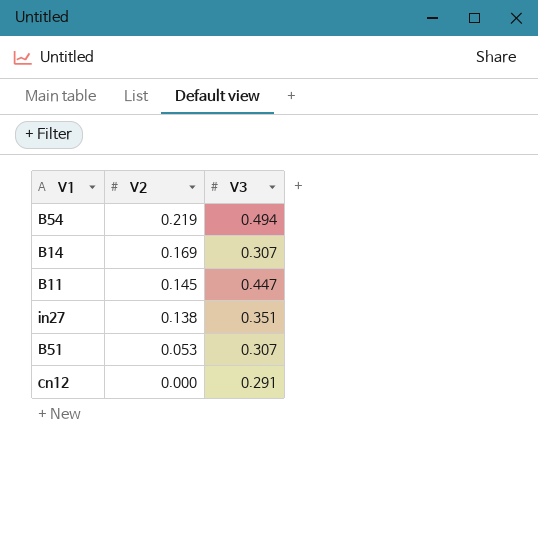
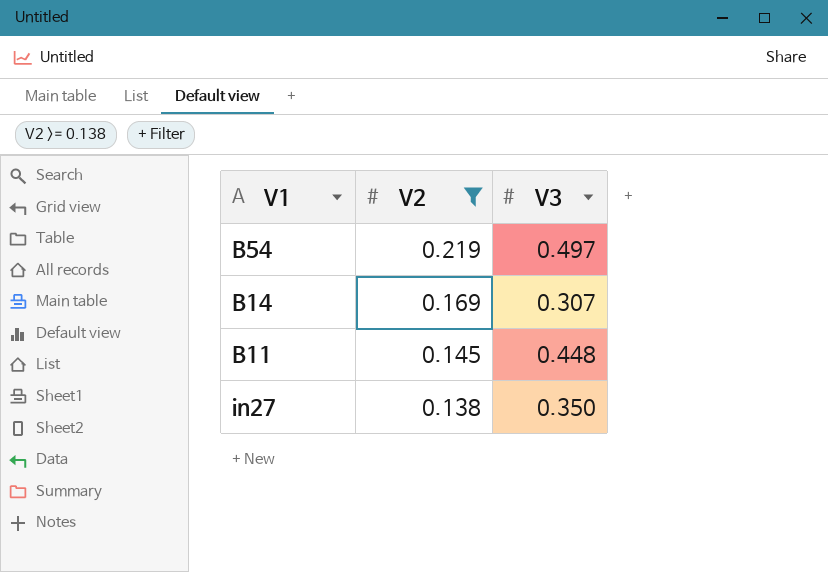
filter: none -> V2 >= 0.138
B54 | V3: 0.494 -> 0.497
B11 | V3: 0.447 -> 0.448
in27 | V3: 0.351 -> 0.350

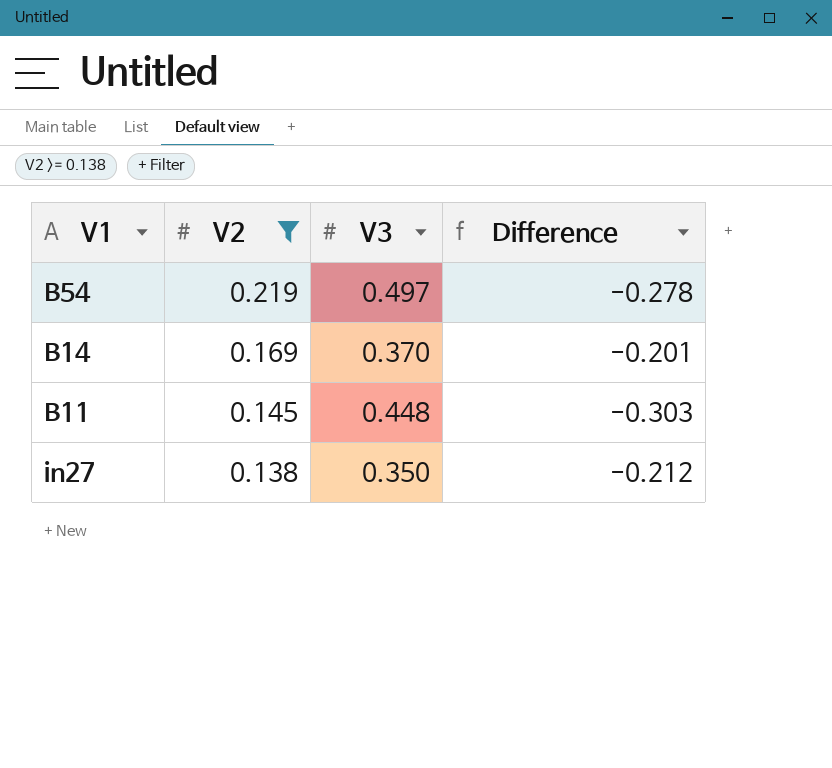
column Difference | formula: none -> [V2] - [V3]
B14 | V3: 0.307 -> 0.370

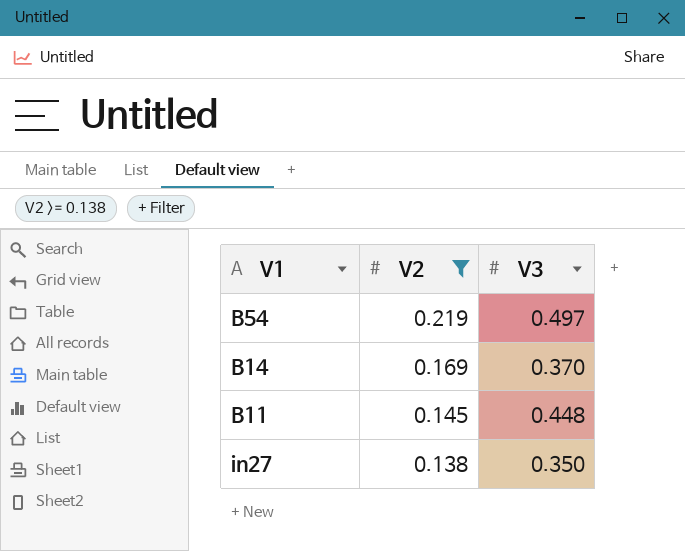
column Difference | formula: [V2] - [V3] -> none

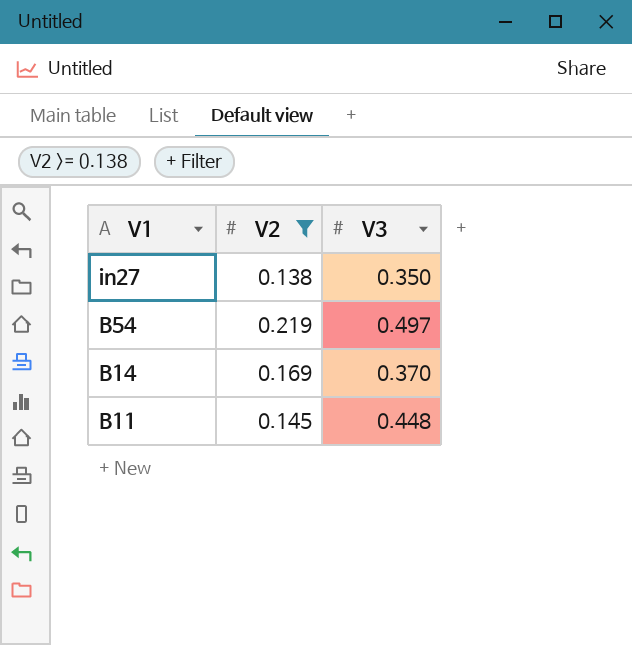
row order: V2 descending -> V1 descending

